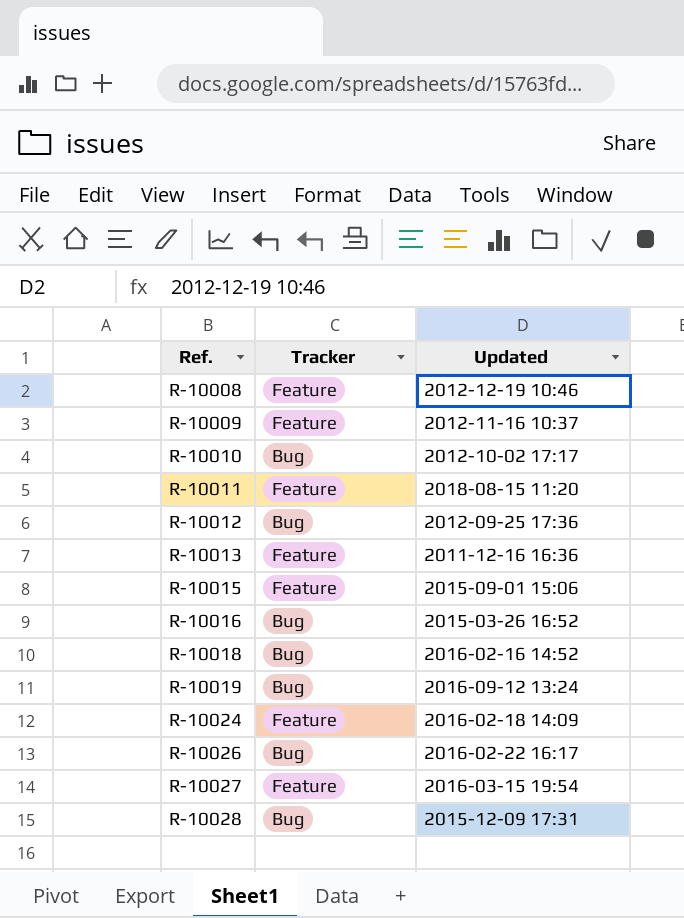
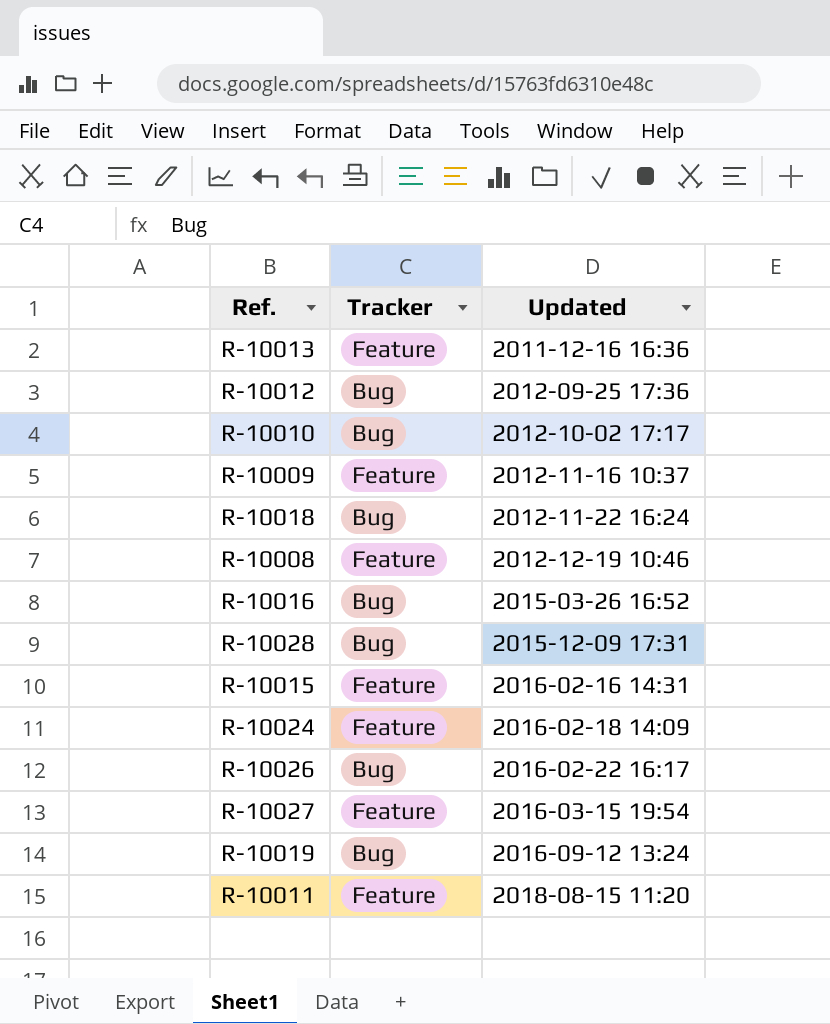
row order: Ref. ascending -> Updated ascending
R-10018 | Updated: 2016-02-16 14:52 -> 2012-11-22 16:24
R-10015 | Updated: 2015-09-01 15:06 -> 2016-02-16 14:31

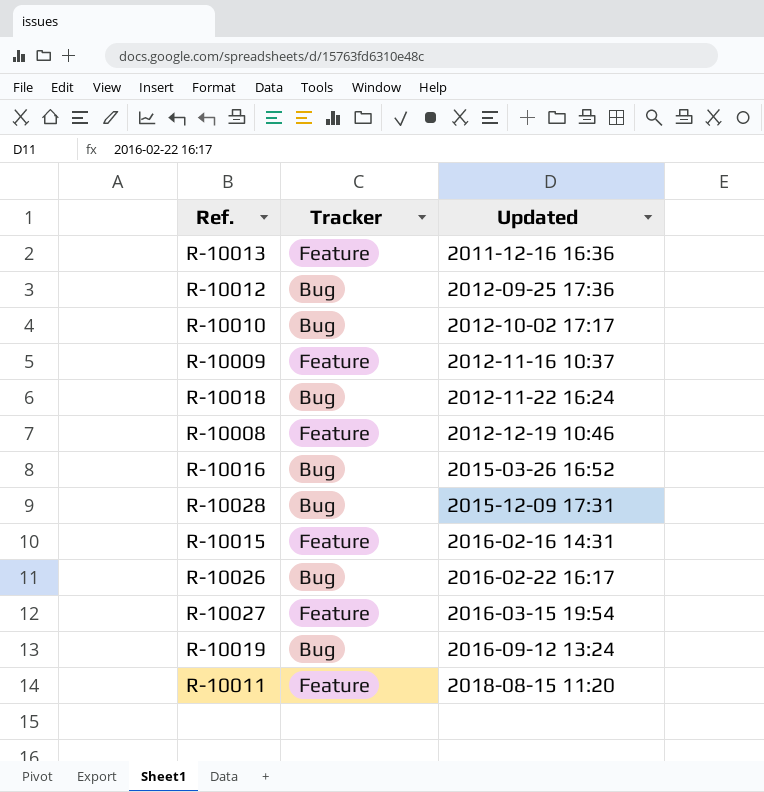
row R-10024: Feature | 2016-02-18 14:09 -> none

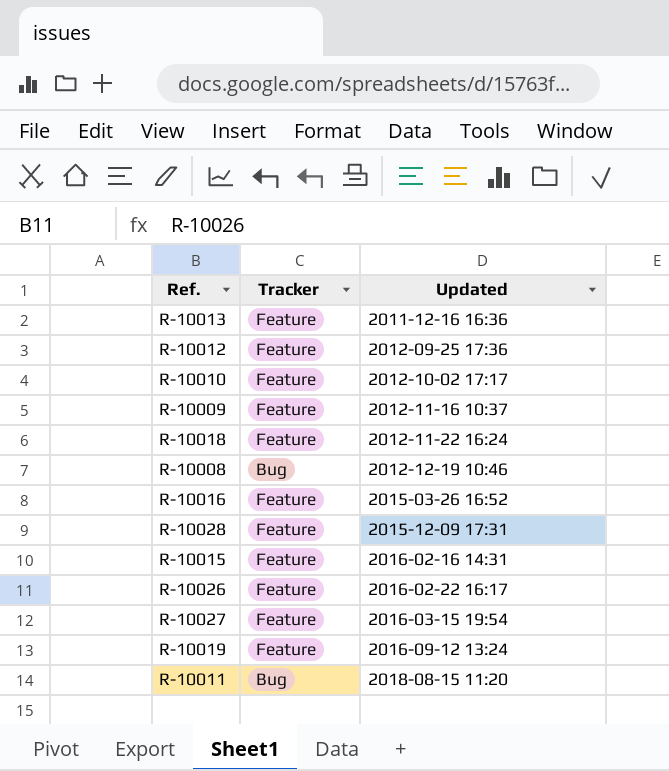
R-10012 | Tracker: Bug -> Feature
R-10010 | Tracker: Bug -> Feature
R-10018 | Tracker: Bug -> Feature
R-10008 | Tracker: Feature -> Bug
R-10016 | Tracker: Bug -> Feature
R-10028 | Tracker: Bug -> Feature
R-10026 | Tracker: Bug -> Feature
R-10019 | Tracker: Bug -> Feature
R-10011 | Tracker: Feature -> Bug

